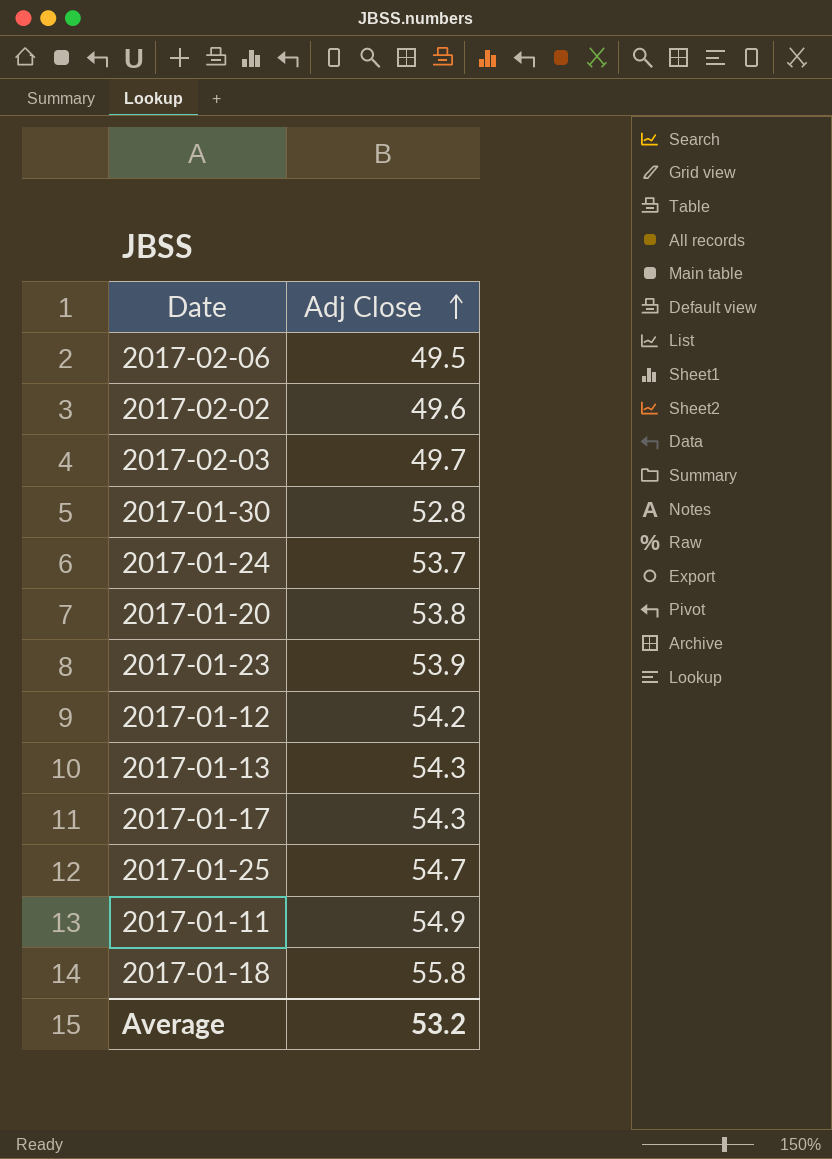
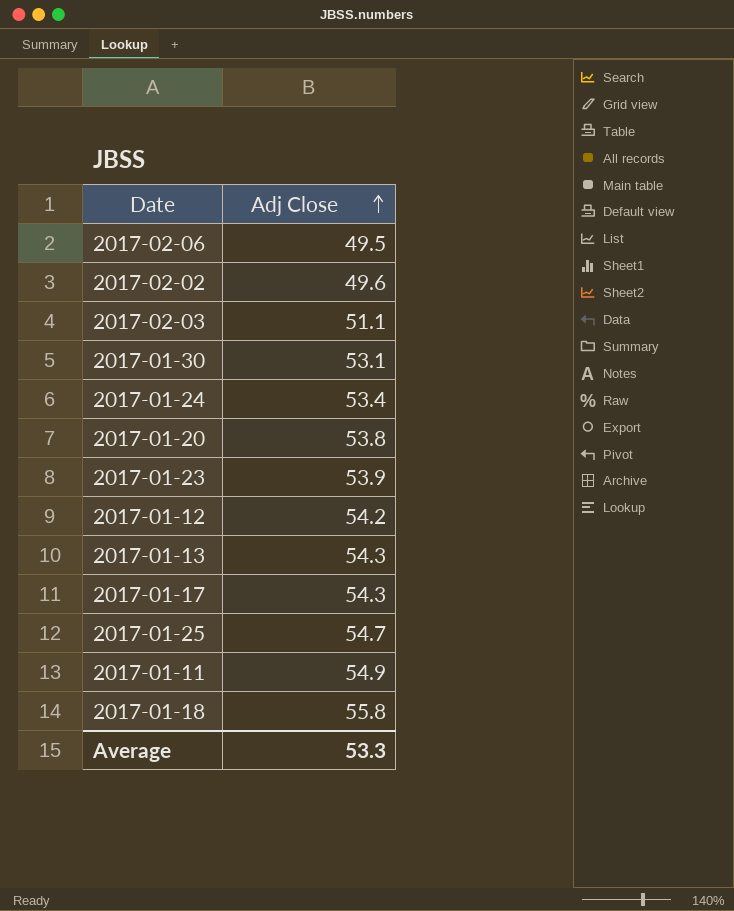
2017-02-03 | Adj Close: 49.7 -> 51.1
2017-01-30 | Adj Close: 52.8 -> 53.1
2017-01-24 | Adj Close: 53.7 -> 53.4
Average | Adj Close: 53.2 -> 53.3

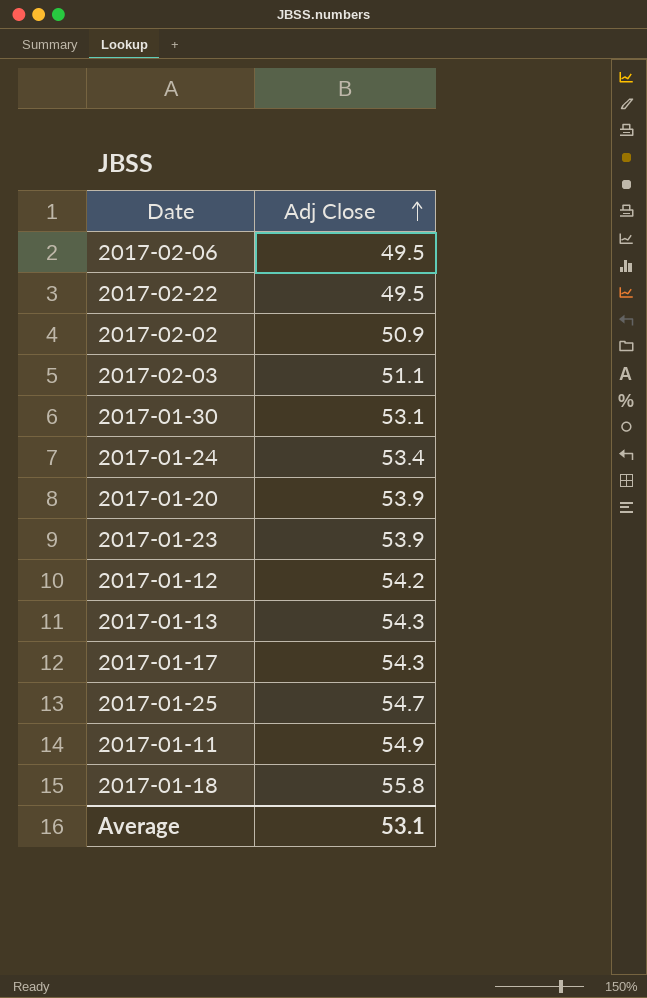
row 2017-02-22: none -> 49.5
2017-02-02 | Adj Close: 49.6 -> 50.9
2017-01-20 | Adj Close: 53.8 -> 53.9
Average | Adj Close: 53.3 -> 53.1

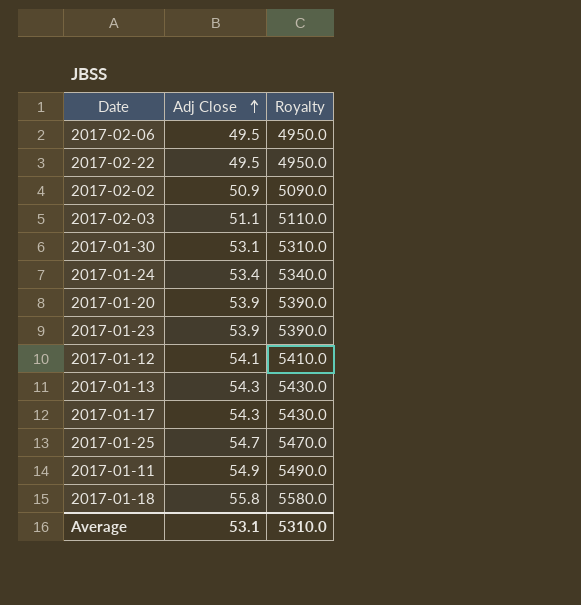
column Royalty | formula: none -> [Adj Close] * 100
2017-01-12 | Adj Close: 54.2 -> 54.1

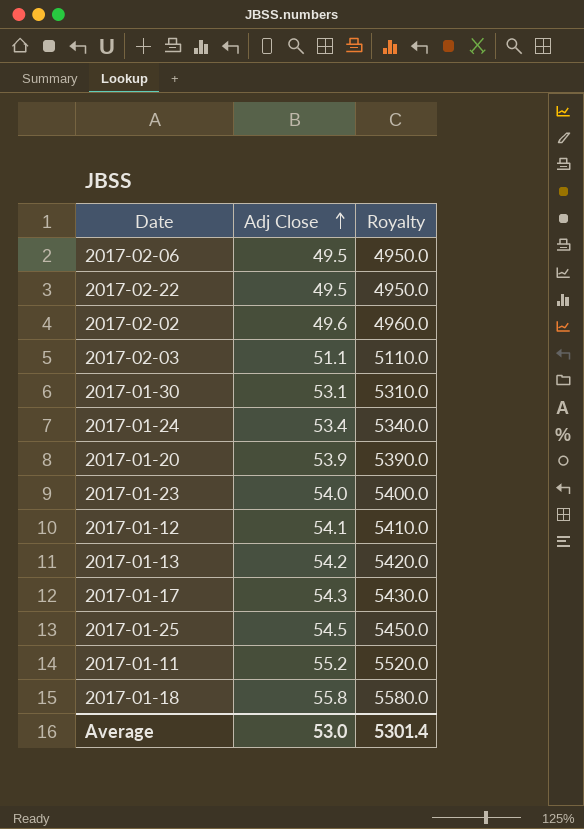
2017-02-02 | Adj Close: 50.9 -> 49.6
2017-02-02 | Royalty: 5090.0 -> 4960.0
2017-01-23 | Adj Close: 53.9 -> 54.0
2017-01-23 | Royalty: 5390.0 -> 5400.0
2017-01-13 | Adj Close: 54.3 -> 54.2
2017-01-13 | Royalty: 5430.0 -> 5420.0
2017-01-25 | Adj Close: 54.7 -> 54.5
2017-01-25 | Royalty: 5470.0 -> 5450.0
2017-01-11 | Adj Close: 54.9 -> 55.2
2017-01-11 | Royalty: 5490.0 -> 5520.0
Average | Adj Close: 53.1 -> 53.0
Average | Royalty: 5310.0 -> 5301.4

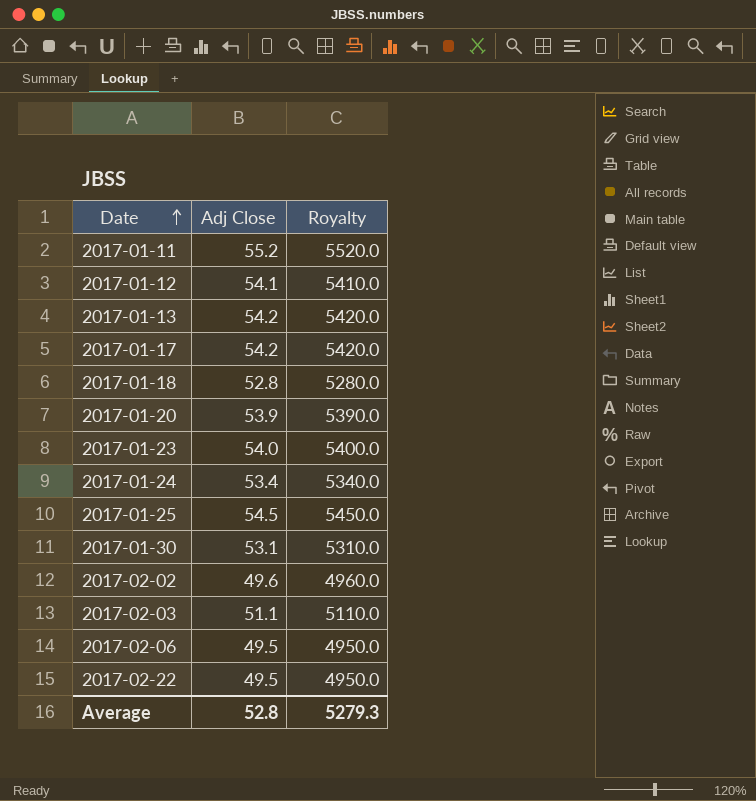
row order: Adj Close ascending -> Date ascending
2017-01-17 | Adj Close: 54.3 -> 54.2
2017-01-17 | Royalty: 5430.0 -> 5420.0
2017-01-18 | Adj Close: 55.8 -> 52.8
2017-01-18 | Royalty: 5580.0 -> 5280.0
Average | Adj Close: 53.0 -> 52.8
Average | Royalty: 5301.4 -> 5279.3

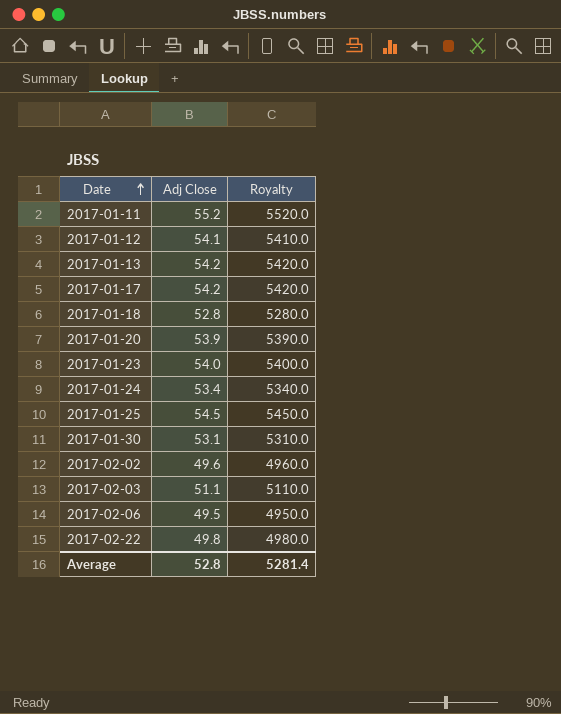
2017-02-22 | Adj Close: 49.5 -> 49.8
2017-02-22 | Royalty: 4950.0 -> 4980.0
Average | Royalty: 5279.3 -> 5281.4

